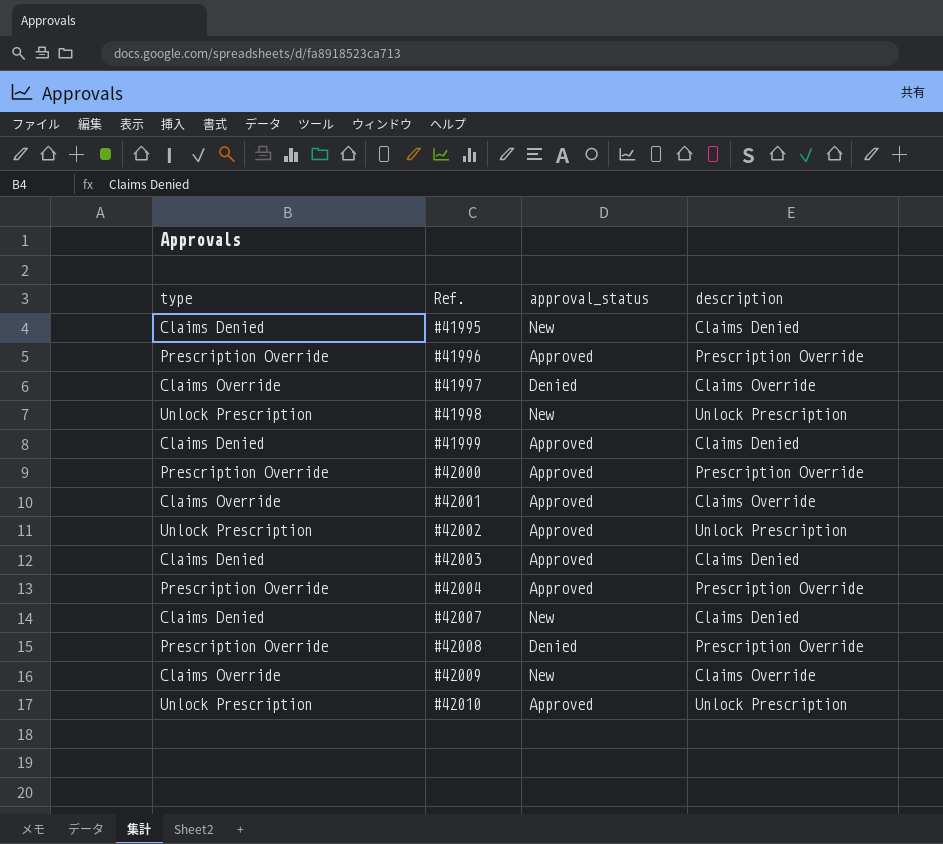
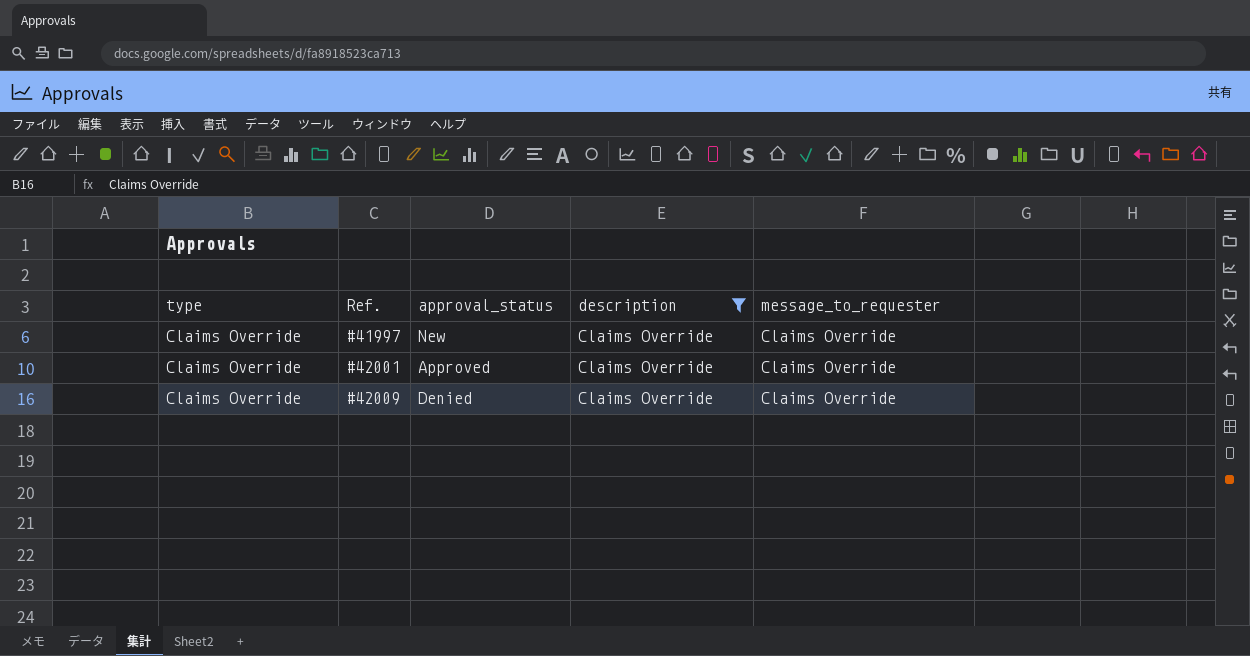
filter: none -> description = Claims Override
column message_to_requester | position: none -> 5
#41997 | approval_status: Denied -> New
#42009 | approval_status: New -> Denied

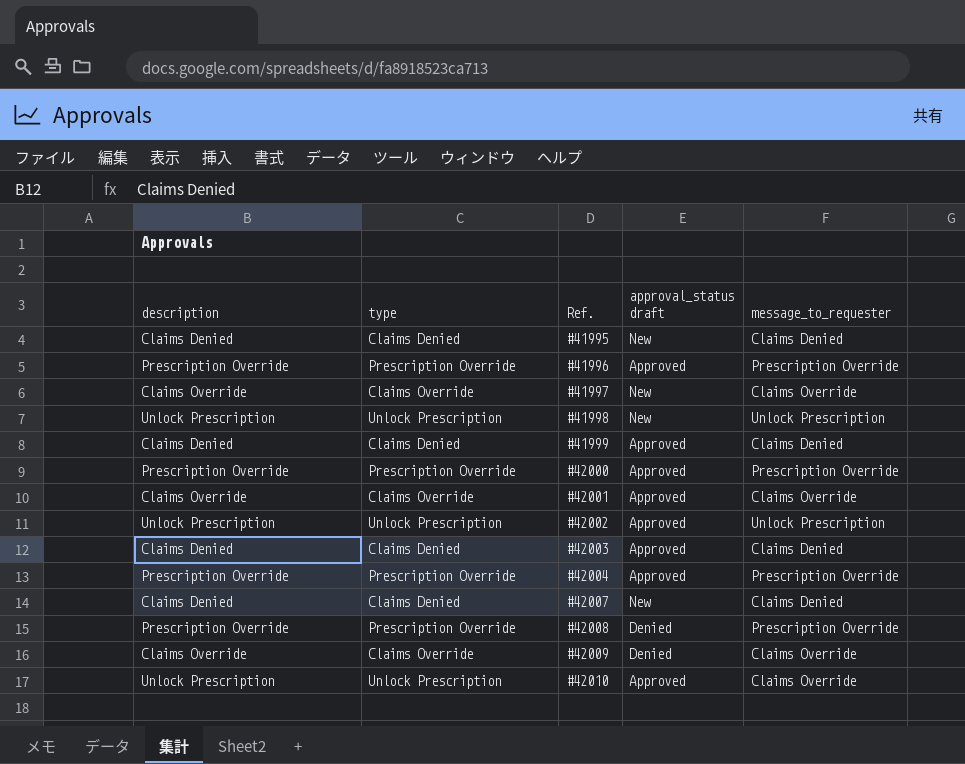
filter: description = Claims Override -> none
column description | position: 4 -> 1
column name: approval_status -> approval_status draft

